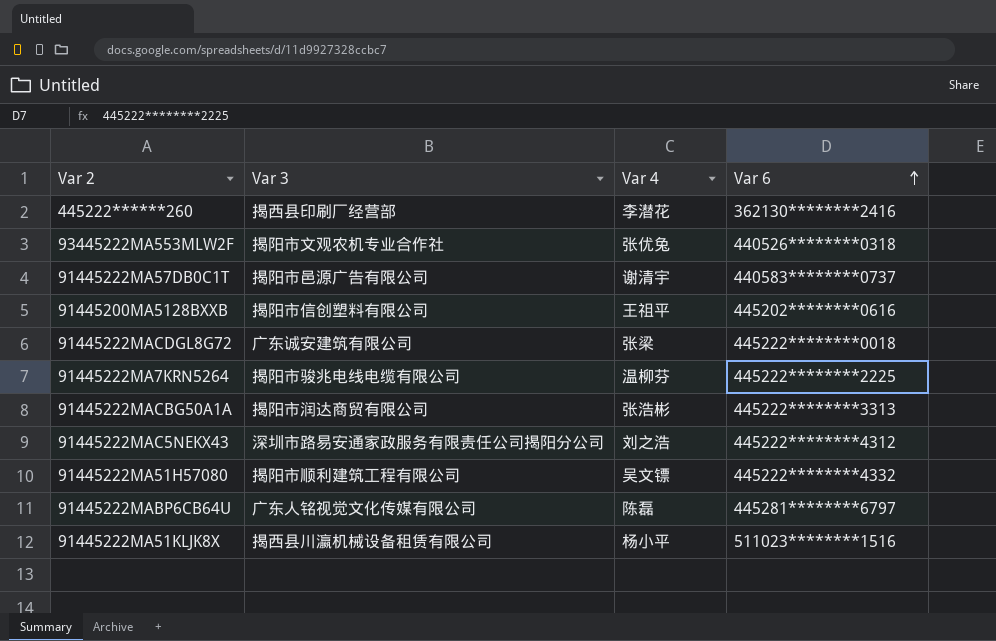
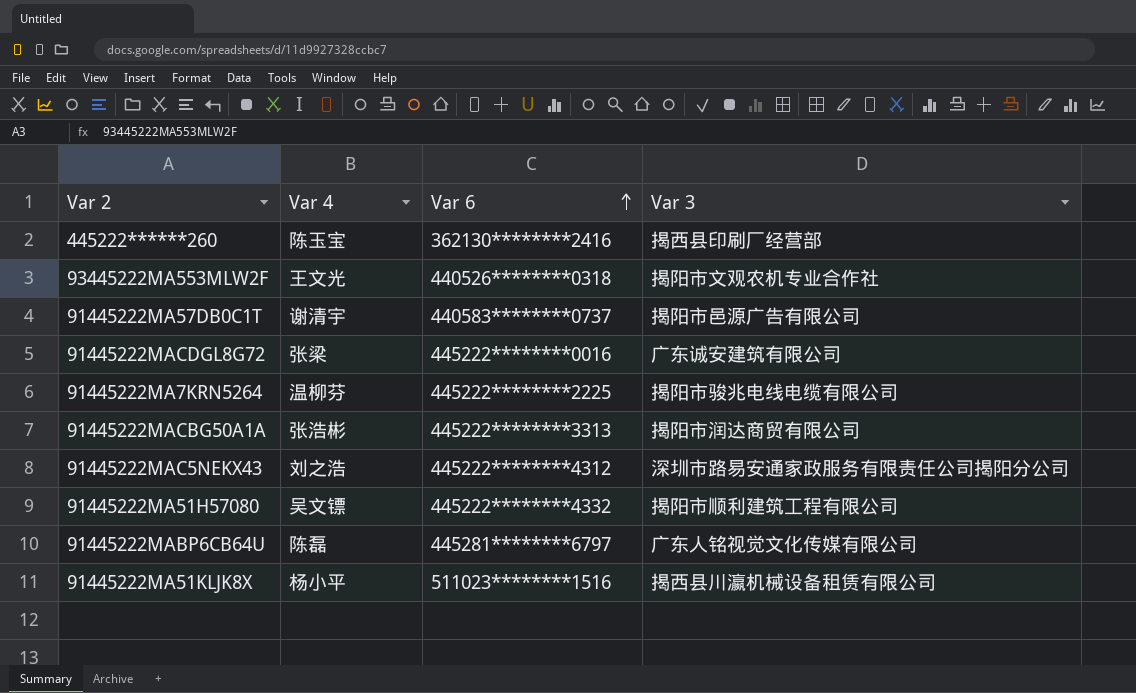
column Var 3 | position: 2 -> 4
row 91445200MA5128BXXB: 揭阳市信创塑料有限公司 | 王祖平 | 445202********0616 -> none
445222******260 | Var 4: 李潜花 -> 陈玉宝
93445222MA553MLW2F | Var 4: 张优兔 -> 王文光
91445222MACDGL8G72 | Var 6: 445222********0018 -> 445222********0016

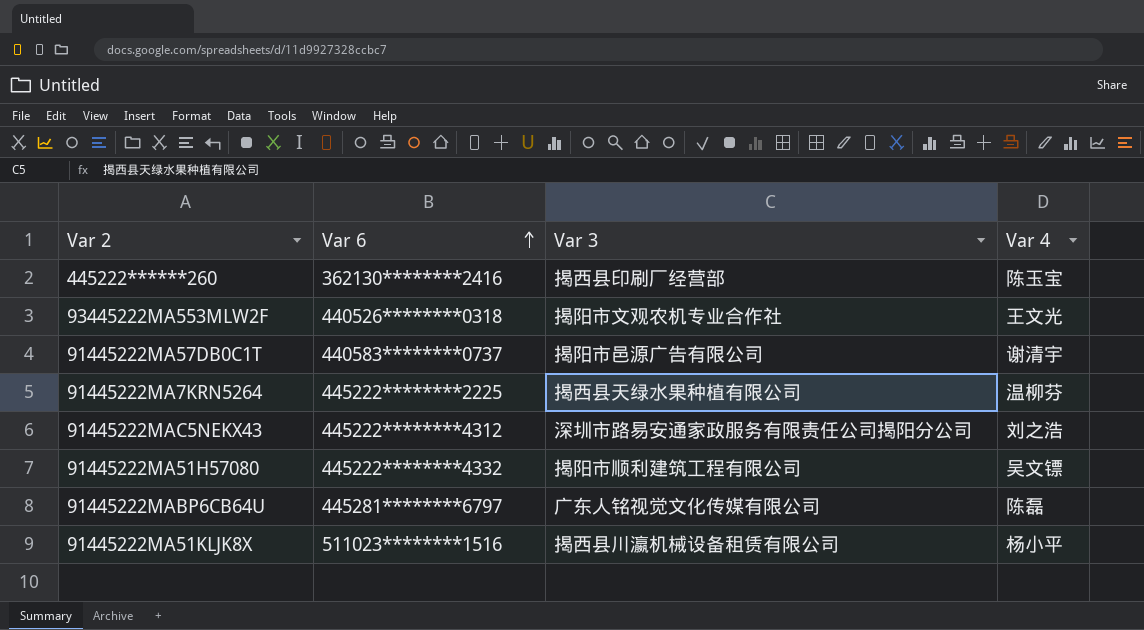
column Var 4 | position: 2 -> 4
row 91445222MACDGL8G72: 张梁 | 445222********0016 | 广东诚安建筑有限公司 -> none
row 91445222MACBG50A1A: 张浩彬 | 445222********3313 | 揭阳市润达商贸有限公司 -> none
91445222MA7KRN5264 | Var 3: 揭阳市骏兆电线电缆有限公司 -> 揭西县天绿水果种植有限公司

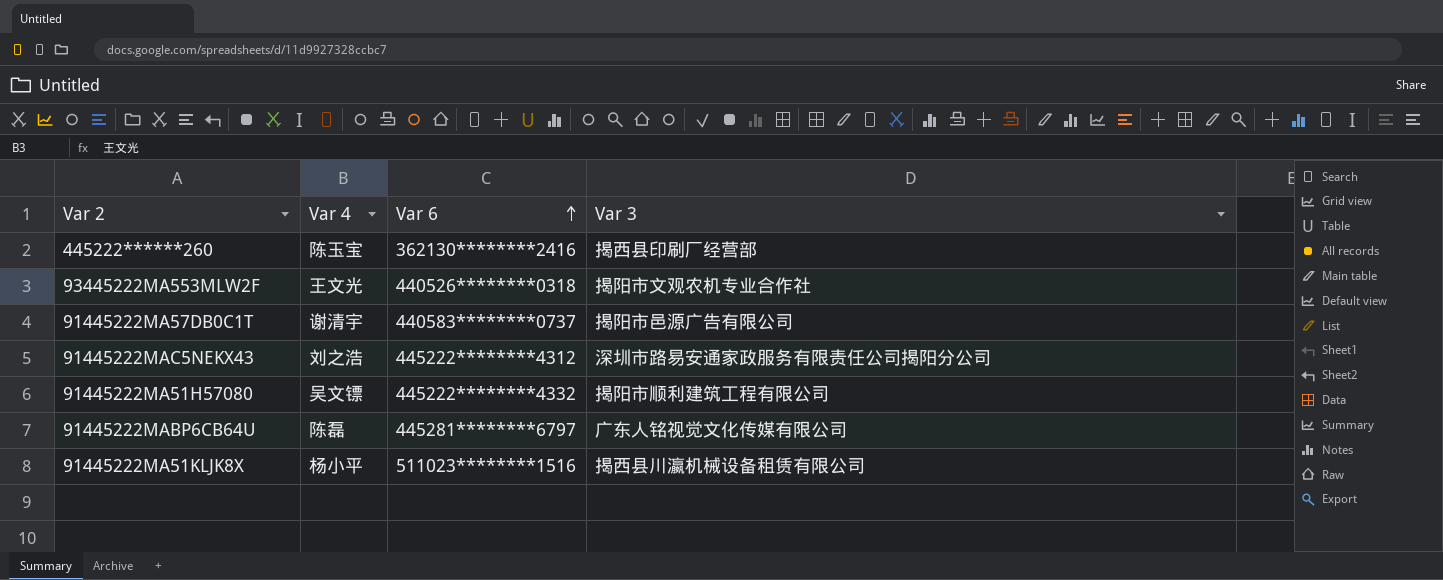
column Var 4 | position: 4 -> 2
row 91445222MA7KRN5264: 445222********2225 | 揭西县天绿水果种植有限公司 | 温柳芬 -> none

